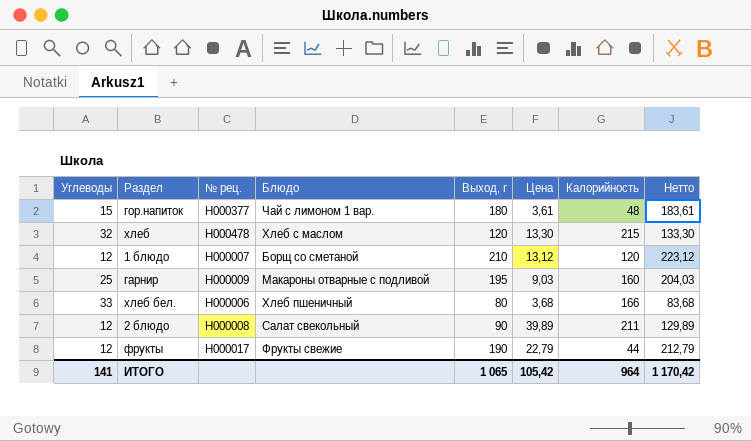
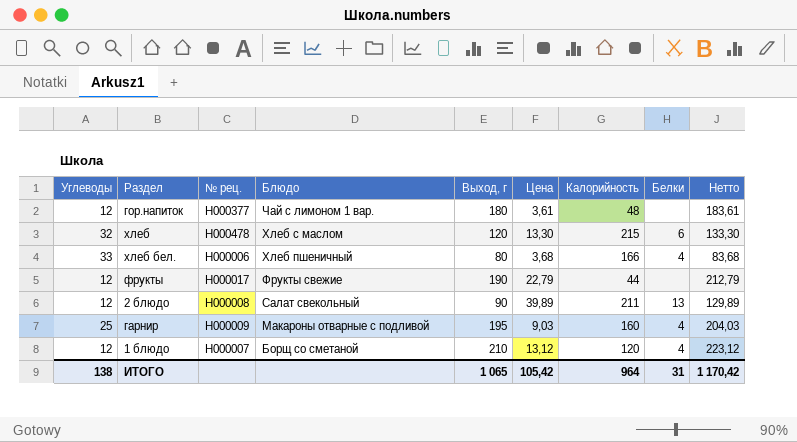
row order: none -> Блюдо descending
column Белки | position: none -> 8
гор.напиток | Углеводы: 15 -> 12
ИТОГО | Углеводы: 141 -> 138

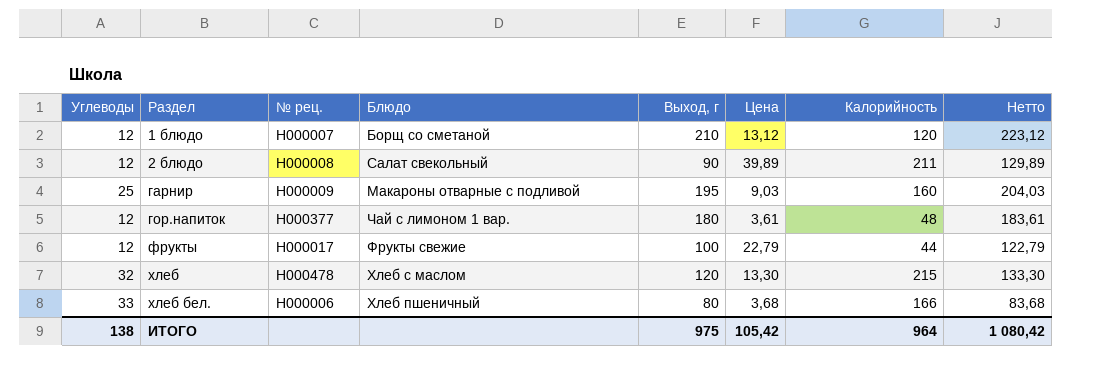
row order: Блюдо descending -> Раздел ascending
column Белки | position: 8 -> none
фрукты | Выход, г: 190 -> 100
фрукты | Нетто: 212,79 -> 122,79
ИТОГО | Выход, г: 1 065 -> 975
ИТОГО | Нетто: 1 170,42 -> 1 080,42

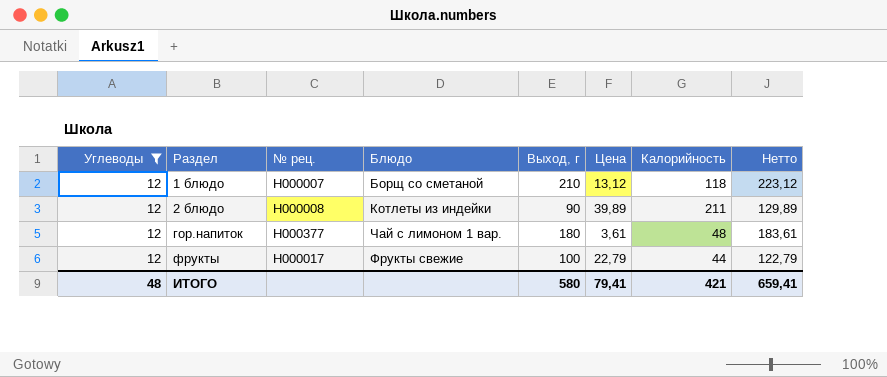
filter: none -> Углеводы = 12
1 блюдо | Калорийность: 120 -> 118
2 блюдо | Блюдо: Салат свекольный -> Котлеты из индейки
ИТОГО | Углеводы: 138 -> 48
ИТОГО | Выход, г: 975 -> 580
ИТОГО | Цена: 105,42 -> 79,41
ИТОГО | Калорийность: 964 -> 421
ИТОГО | Нетто: 1 080,42 -> 659,41

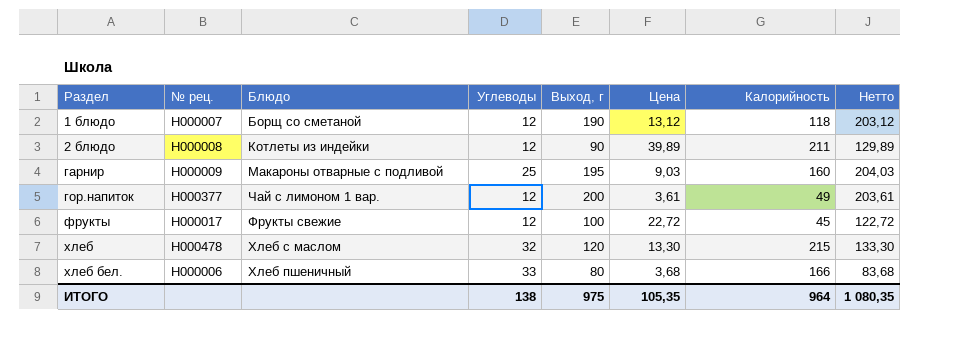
filter: Углеводы = 12 -> none
column Углеводы | position: 1 -> 4
1 блюдо | Выход, г: 210 -> 190
1 блюдо | Нетто: 223,12 -> 203,12
гор.напиток | Выход, г: 180 -> 200
гор.напиток | Калорийность: 48 -> 49
гор.напиток | Нетто: 183,61 -> 203,61
фрукты | Цена: 22,79 -> 22,72
фрукты | Калорийность: 44 -> 45
фрукты | Нетто: 122,79 -> 122,72
ИТОГО | Углеводы: 48 -> 138
ИТОГО | Выход, г: 580 -> 975
ИТОГО | Цена: 79,41 -> 105,35
ИТОГО | Калорийность: 421 -> 964
ИТОГО | Нетто: 659,41 -> 1 080,35

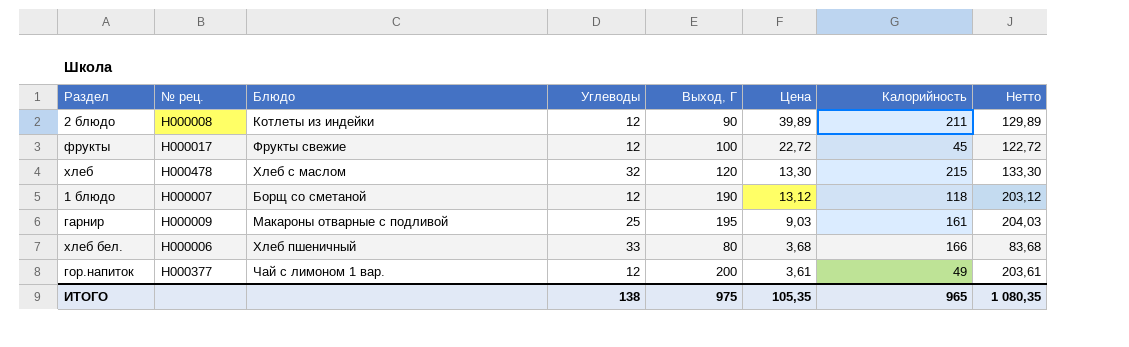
row order: Раздел ascending -> Цена descending
column name: Выход, г -> Выход, Г
гарнир | Калорийность: 160 -> 161
ИТОГО | Калорийность: 964 -> 965

